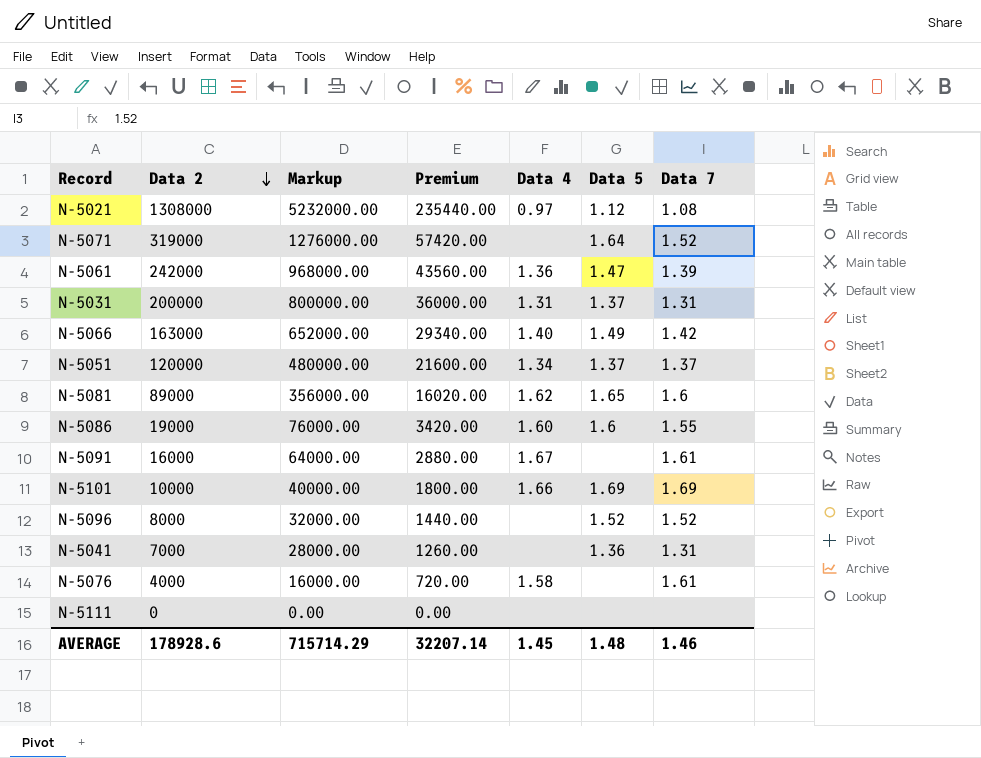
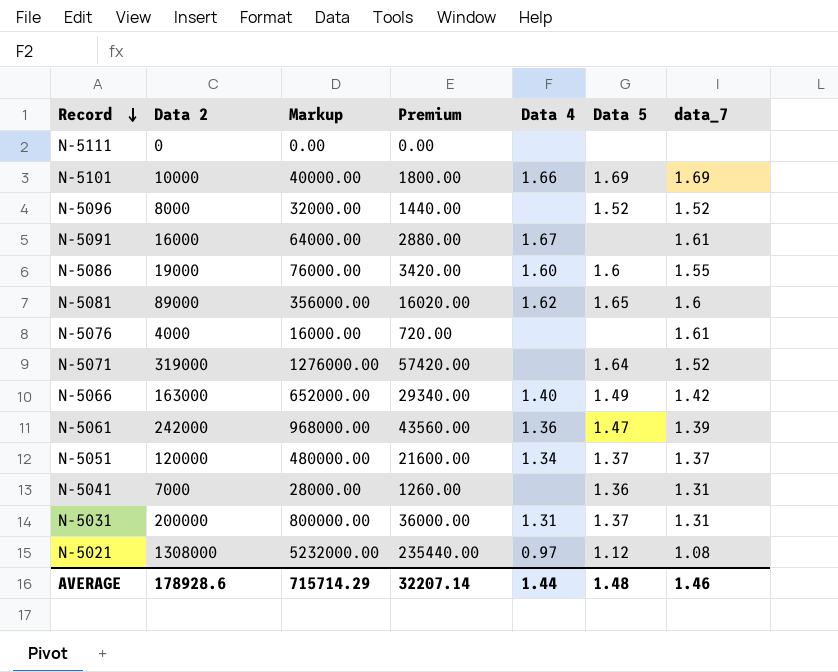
row order: Data 2 descending -> Record descending
column name: Data 7 -> data_7
N-5076 | Data 4: 1.58 -> none
AVERAGE | Data 4: 1.45 -> 1.44

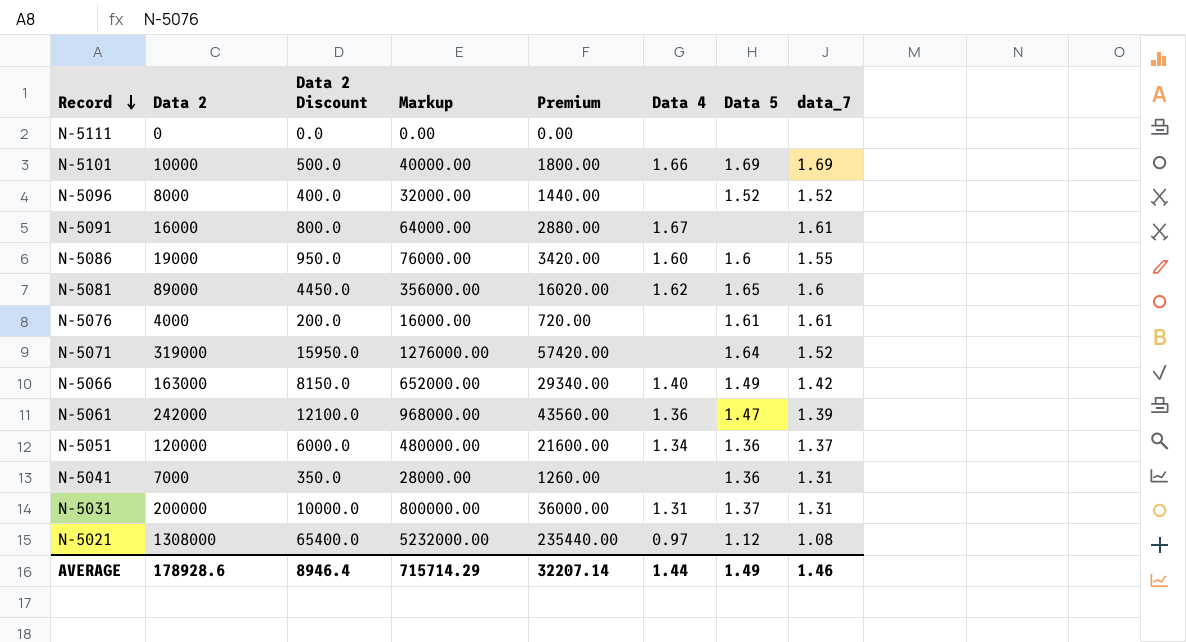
column Data 2 Discount | formula: none -> [Data 2] * 0.05
N-5076 | Data 5: none -> 1.61
N-5051 | Data 5: 1.37 -> 1.36
AVERAGE | Data 5: 1.48 -> 1.49

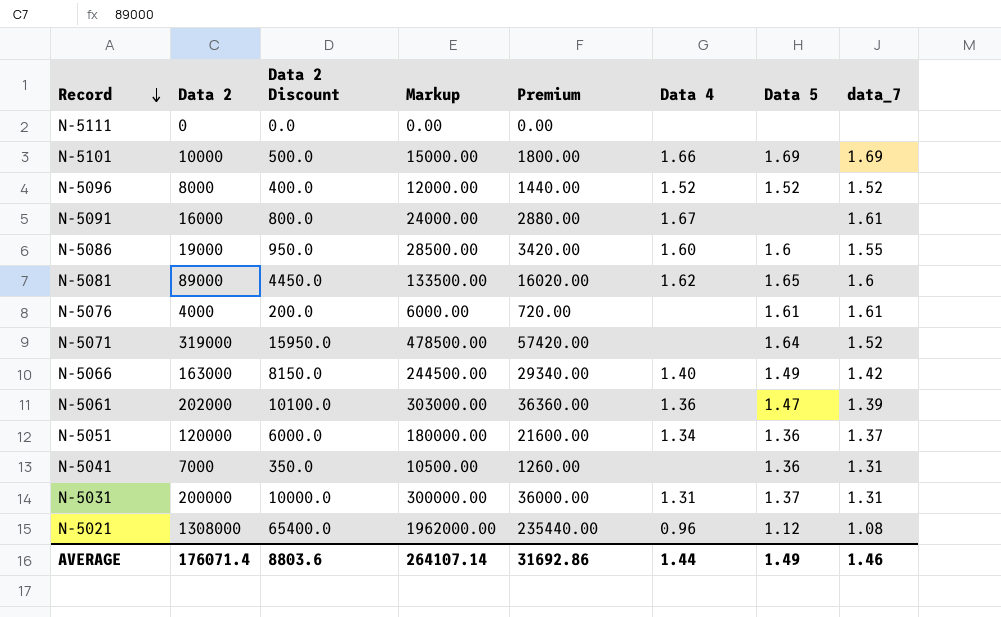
column Markup | formula: [Data 2] * 4 -> [Data 2] * 1.5
N-5096 | Data 4: none -> 1.52
N-5061 | Data 2: 242000 -> 202000
N-5061 | Data 2 Discount: 12100.0 -> 10100.0
N-5061 | Premium: 43560.00 -> 36360.00
N-5021 | Data 4: 0.97 -> 0.96
AVERAGE | Data 2: 178928.6 -> 176071.4
AVERAGE | Data 2 Discount: 8946.4 -> 8803.6
AVERAGE | Markup: 715714.29 -> 264107.14
AVERAGE | Premium: 32207.14 -> 31692.86

